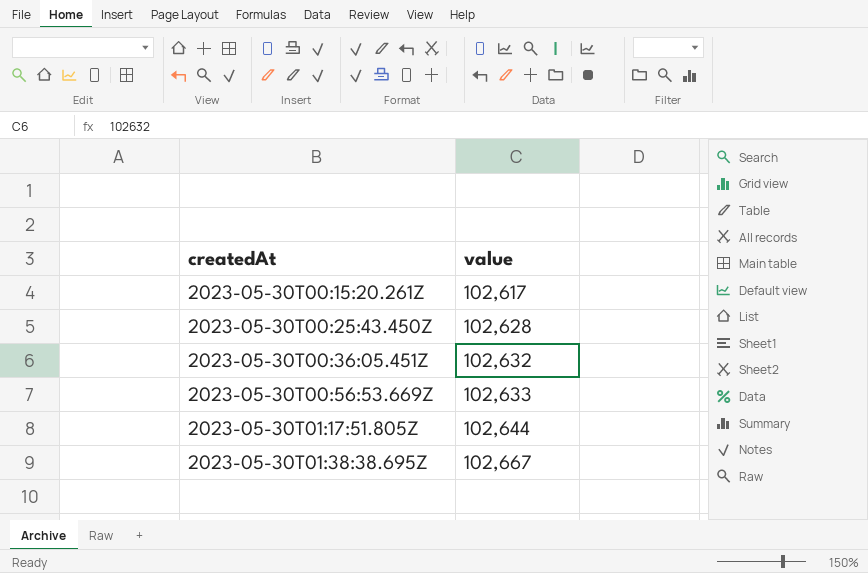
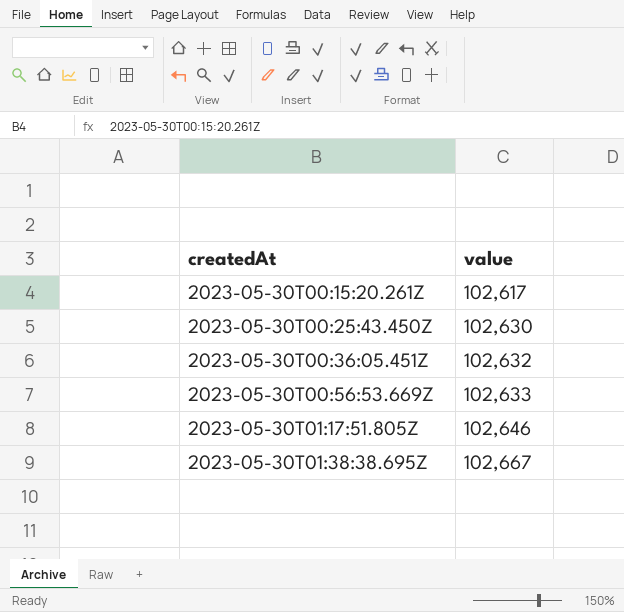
2023-05-30T00:25:43.450Z | value: 102,628 -> 102,630
2023-05-30T01:17:51.805Z | value: 102,644 -> 102,646

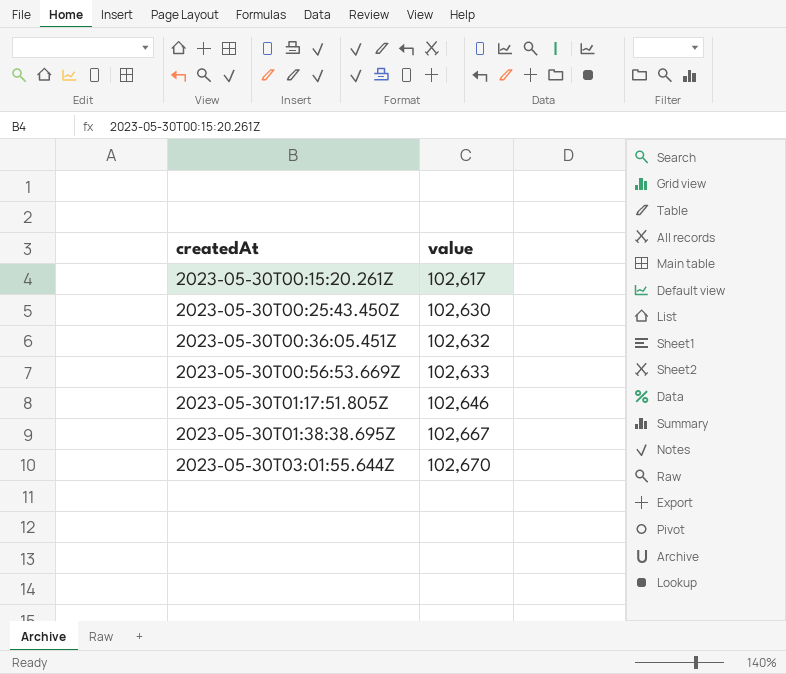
row 2023-05-30T03:01:55.644Z: none -> 102,670

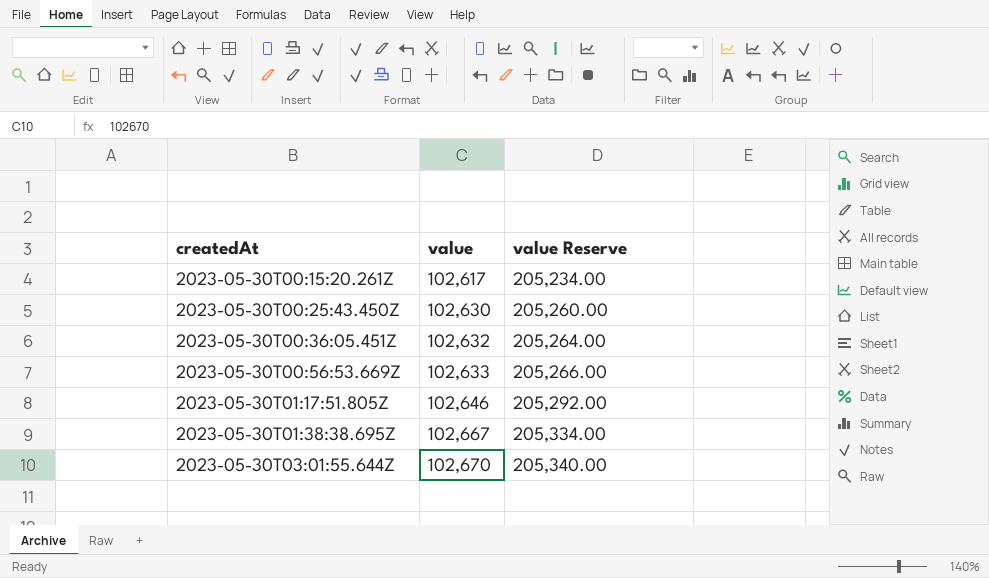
column value Reserve | formula: none -> [value] * 2

